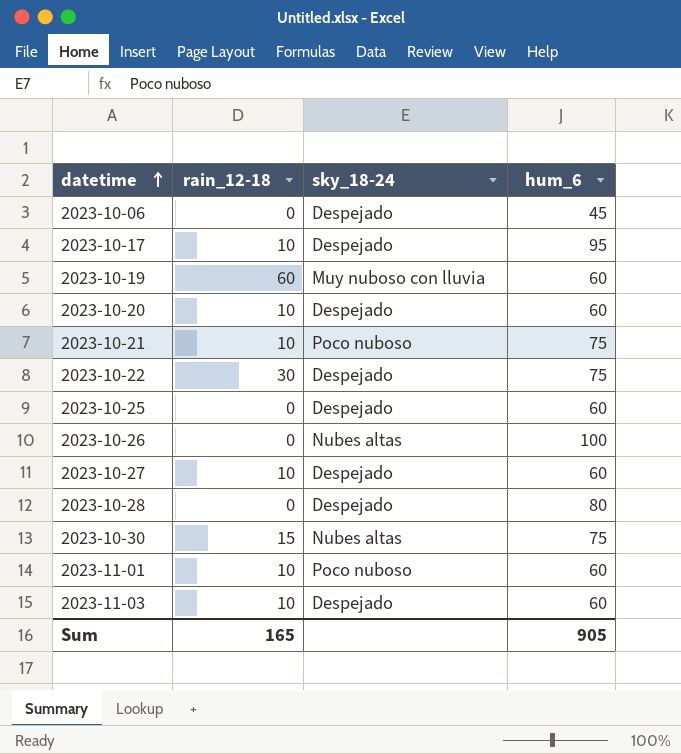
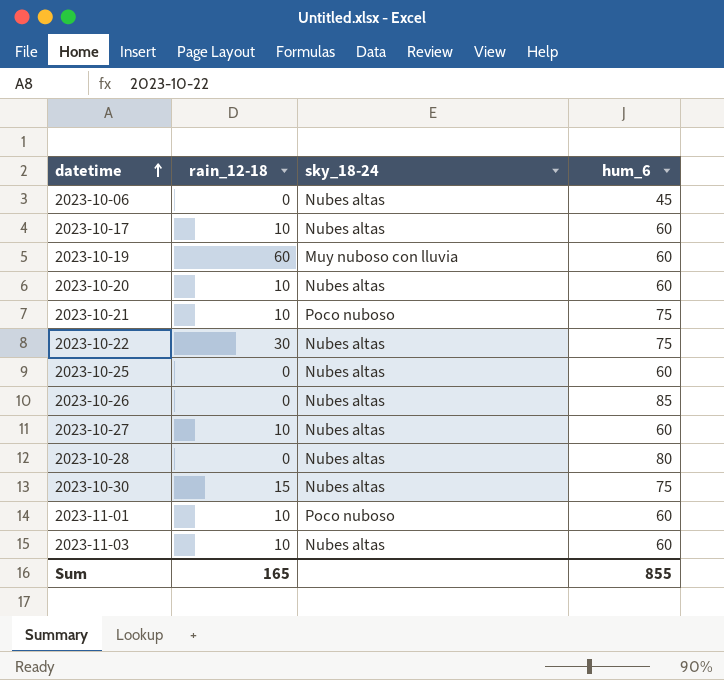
2023-10-06 | sky_18-24: Despejado -> Nubes altas
2023-10-17 | sky_18-24: Despejado -> Nubes altas
2023-10-17 | hum_6: 95 -> 60
2023-10-20 | sky_18-24: Despejado -> Nubes altas
2023-10-22 | sky_18-24: Despejado -> Nubes altas
2023-10-25 | sky_18-24: Despejado -> Nubes altas
2023-10-26 | hum_6: 100 -> 85
2023-10-27 | sky_18-24: Despejado -> Nubes altas
2023-10-28 | sky_18-24: Despejado -> Nubes altas
2023-11-03 | sky_18-24: Despejado -> Nubes altas
Sum | hum_6: 905 -> 855

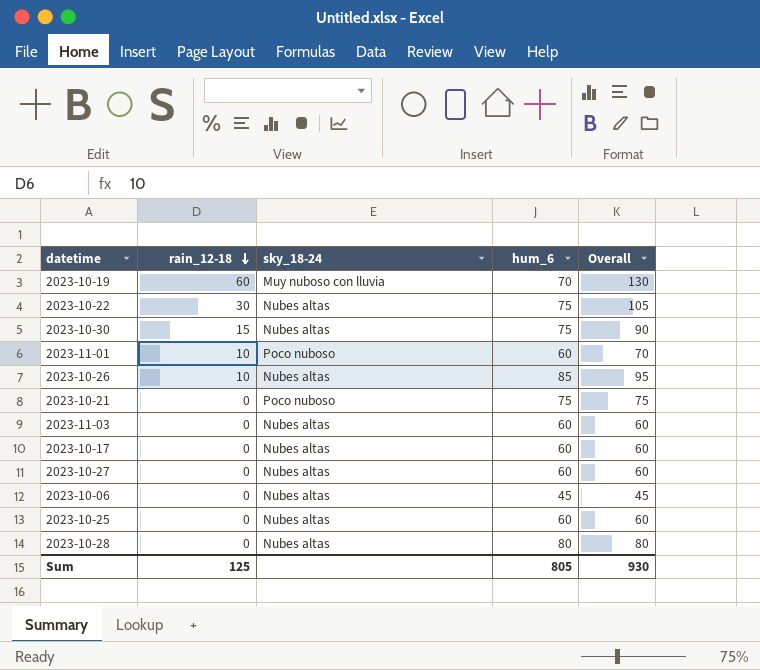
row order: datetime ascending -> rain_12-18 descending
column Overall | formula: none -> [rain_12-18] + [hum_6]
row 2023-10-20: 10 | Nubes altas | 60 -> none
2023-10-19 | hum_6: 60 -> 70
2023-10-26 | rain_12-18: 0 -> 10
2023-10-21 | rain_12-18: 10 -> 0
2023-11-03 | rain_12-18: 10 -> 0
2023-10-17 | rain_12-18: 10 -> 0
2023-10-27 | rain_12-18: 10 -> 0
Sum | rain_12-18: 165 -> 125
Sum | hum_6: 855 -> 805

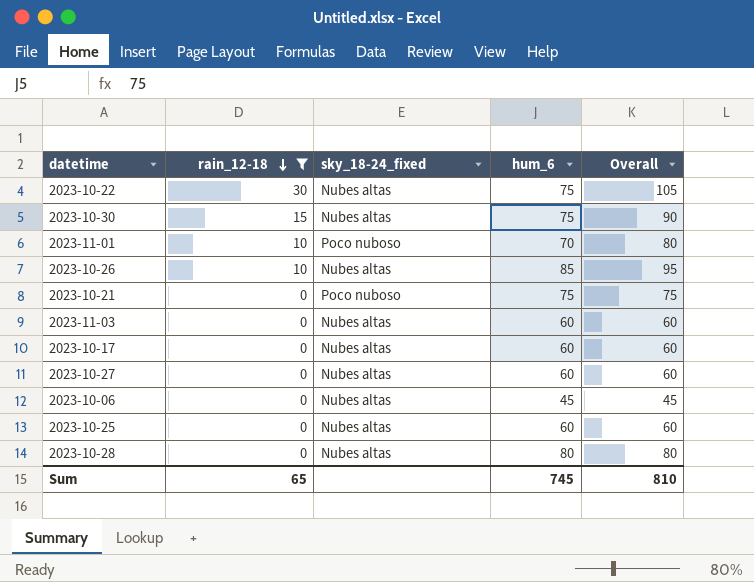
filter: none -> rain_12-18 != 60
column name: sky_18-24 -> sky_18-24_fixed
2023-11-01 | hum_6: 60 -> 70
2023-11-01 | Overall: 70 -> 80
Sum | rain_12-18: 125 -> 65
Sum | hum_6: 805 -> 745
Sum | Overall: 930 -> 810

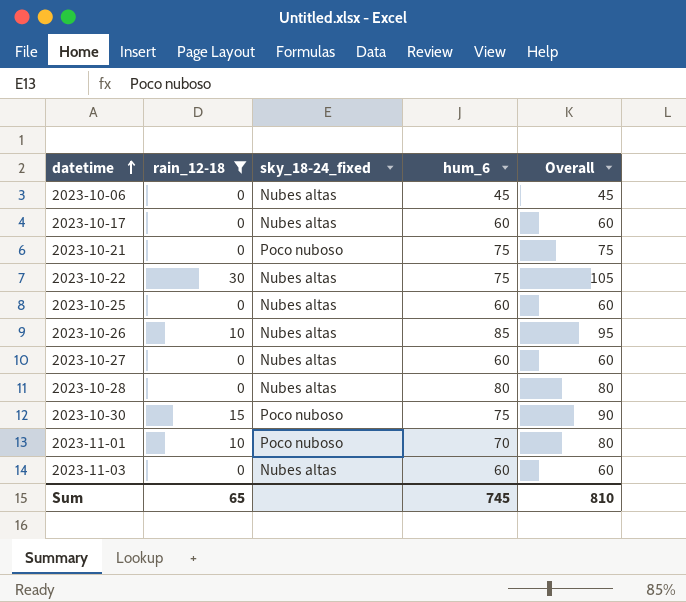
row order: rain_12-18 descending -> datetime ascending
2023-10-30 | sky_18-24_fixed: Nubes altas -> Poco nuboso

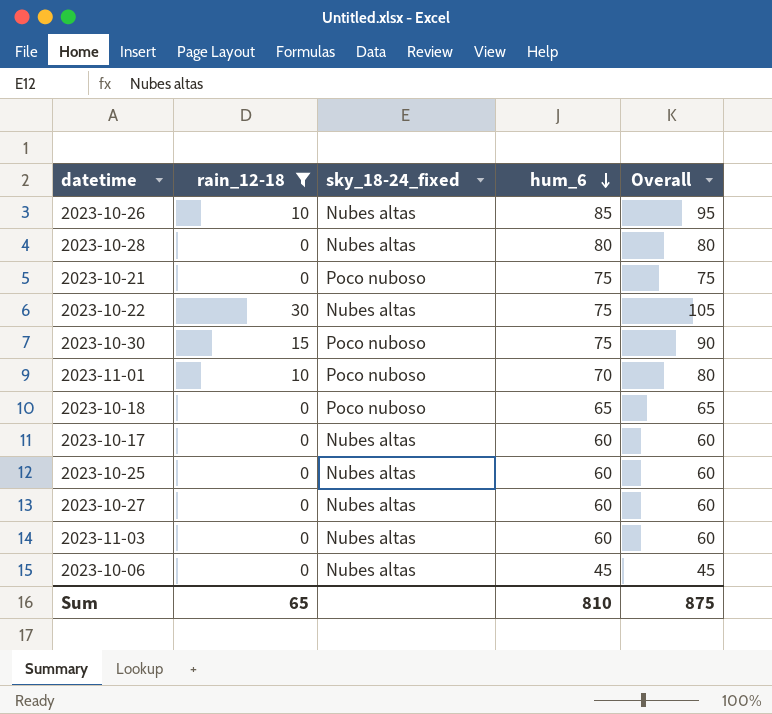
row order: datetime ascending -> hum_6 descending
row 2023-10-18: none -> 0 | Poco nuboso | 65 | 65
Sum | hum_6: 745 -> 810
Sum | Overall: 810 -> 875

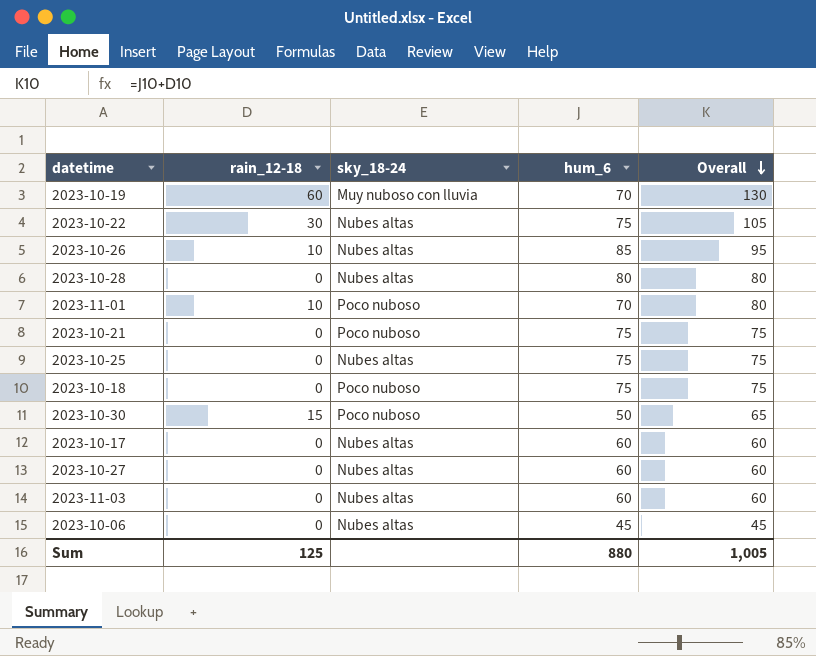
filter: rain_12-18 != 60 -> none
row order: hum_6 descending -> Overall descending
column name: sky_18-24_fixed -> sky_18-24
2023-10-25 | hum_6: 60 -> 75
2023-10-25 | Overall: 60 -> 75
2023-10-18 | hum_6: 65 -> 75
2023-10-18 | Overall: 65 -> 75
2023-10-30 | hum_6: 75 -> 50
2023-10-30 | Overall: 90 -> 65
Sum | rain_12-18: 65 -> 125
Sum | hum_6: 810 -> 880
Sum | Overall: 875 -> 1,005

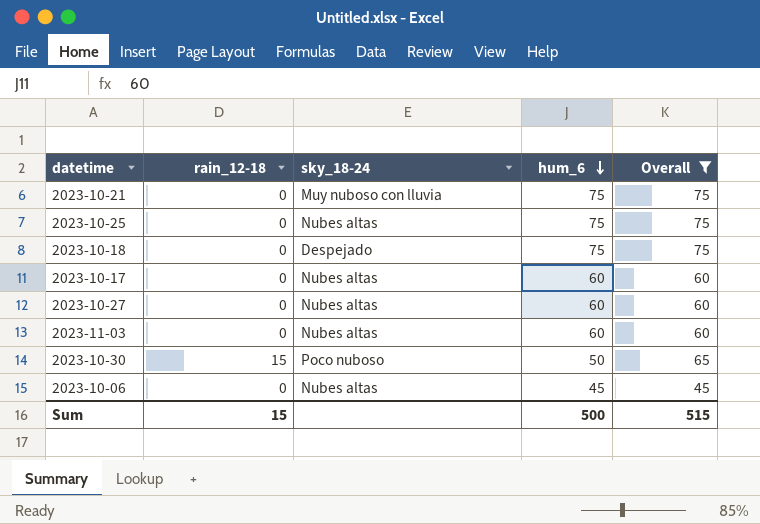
filter: none -> Overall <= 75
row order: Overall descending -> hum_6 descending
2023-10-21 | sky_18-24: Poco nuboso -> Muy nuboso con lluvia
2023-10-18 | sky_18-24: Poco nuboso -> Despejado
Sum | rain_12-18: 125 -> 15
Sum | hum_6: 880 -> 500
Sum | Overall: 1,005 -> 515

